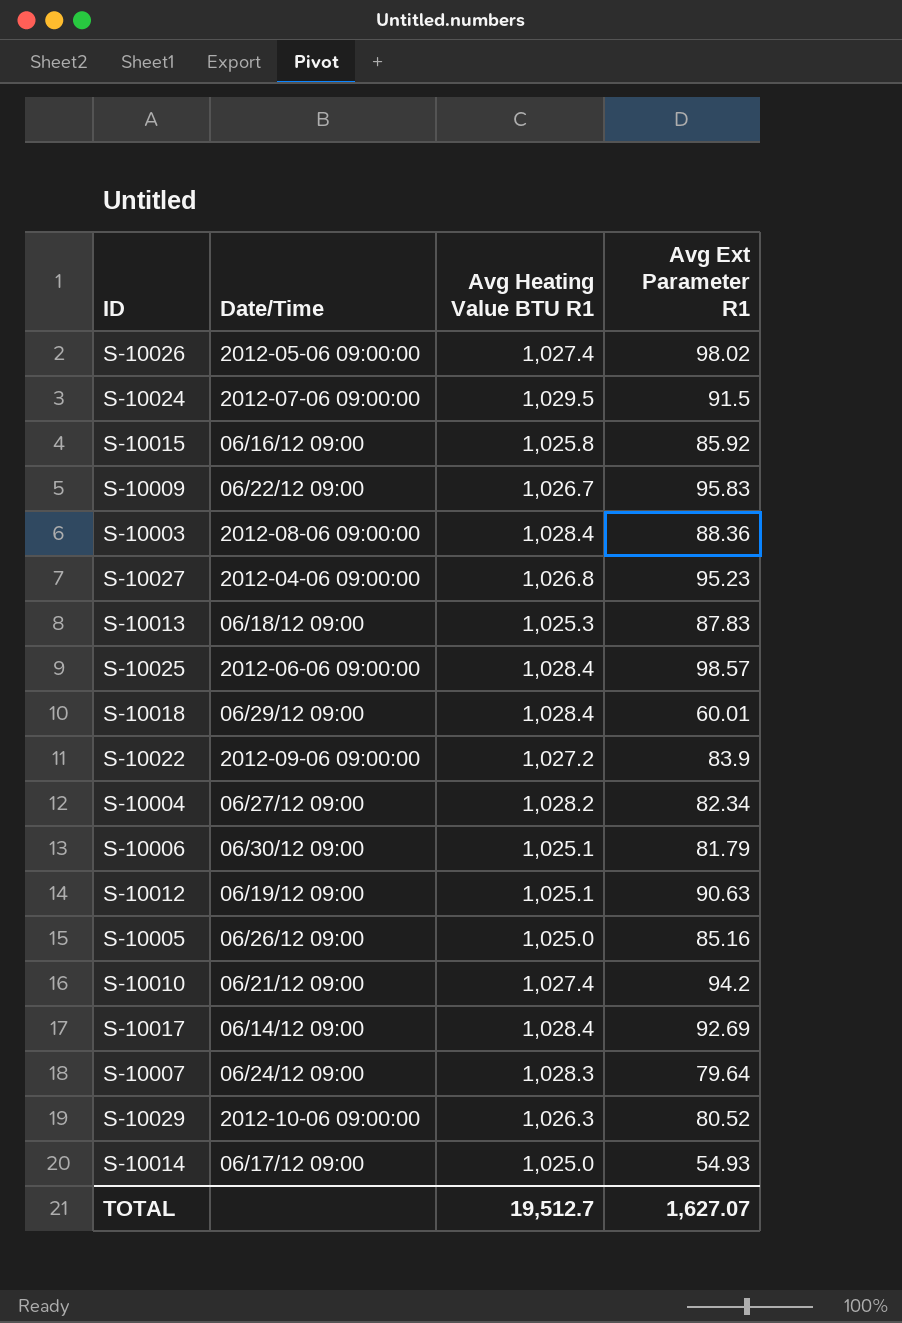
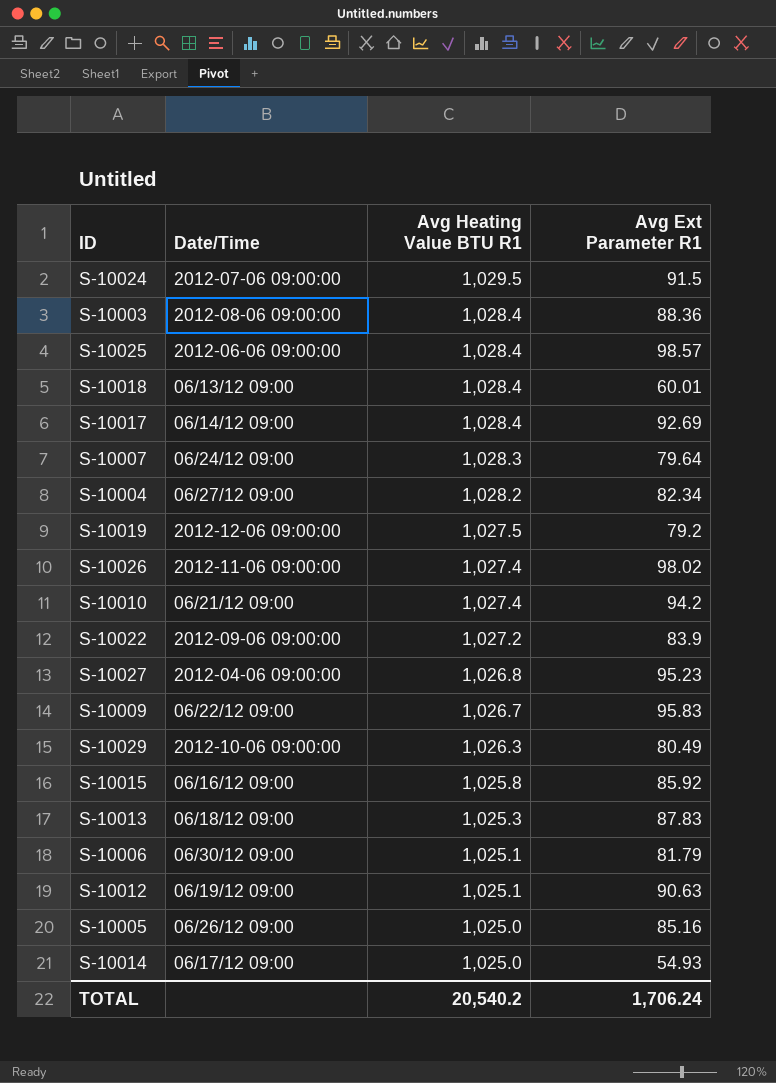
row order: none -> Avg Heating Value BTU R1 descending
S-10018 | Date/Time: 06/29/12 09:00 -> 06/13/12 09:00
row S-10019: none -> 2012-12-06 09:00:00 | 1,027.5 | 79.2
S-10026 | Date/Time: 2012-05-06 09:00:00 -> 2012-11-06 09:00:00
S-10029 | Avg Ext Parameter R1: 80.52 -> 80.49
TOTAL | Avg Heating Value BTU R1: 19,512.7 -> 20,540.2
TOTAL | Avg Ext Parameter R1: 1,627.07 -> 1,706.24

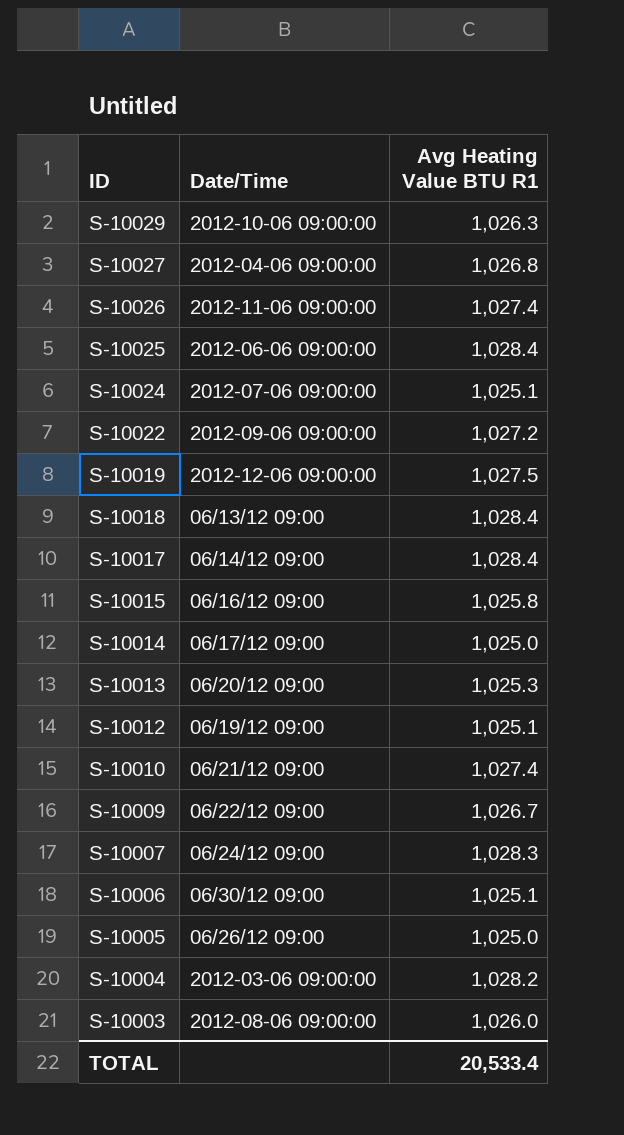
row order: Avg Heating Value BTU R1 descending -> ID descending
column Avg Ext Parameter R1 | position: 4 -> none
S-10024 | Avg Heating Value BTU R1: 1,029.5 -> 1,025.1
S-10013 | Date/Time: 06/18/12 09:00 -> 06/20/12 09:00
S-10004 | Date/Time: 06/27/12 09:00 -> 2012-03-06 09:00:00
S-10003 | Avg Heating Value BTU R1: 1,028.4 -> 1,026.0
TOTAL | Avg Heating Value BTU R1: 20,540.2 -> 20,533.4

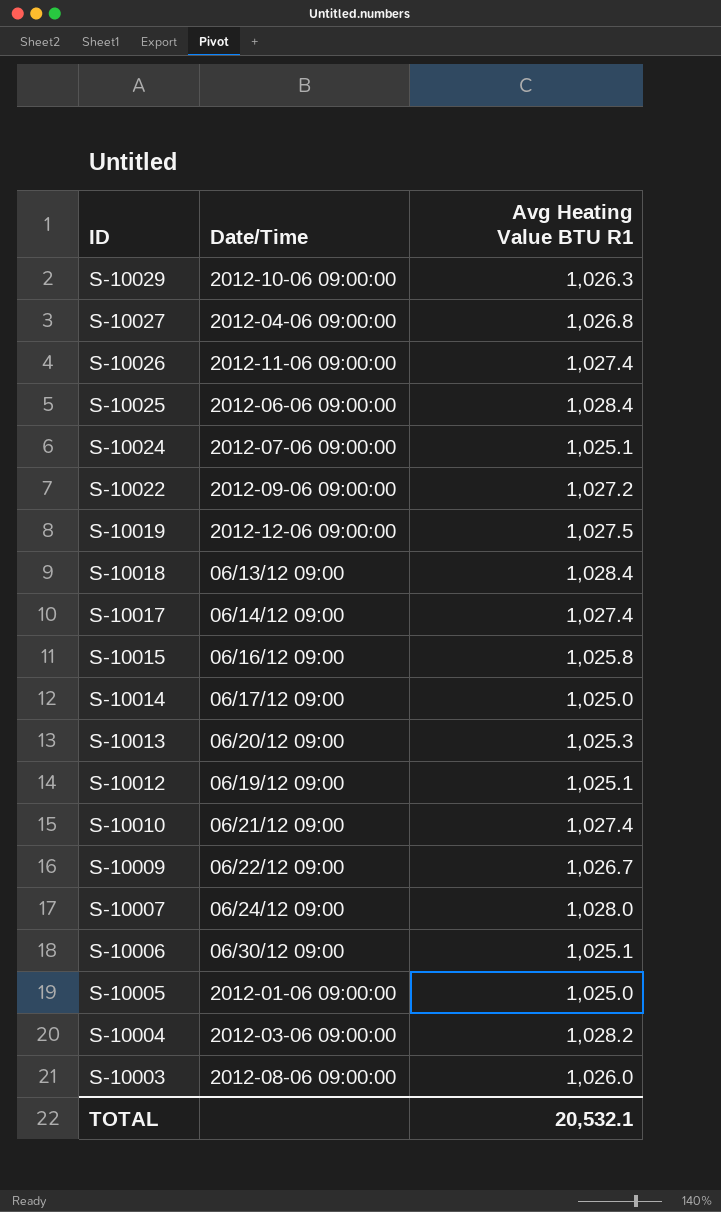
S-10017 | Avg Heating Value BTU R1: 1,028.4 -> 1,027.4
S-10007 | Avg Heating Value BTU R1: 1,028.3 -> 1,028.0
S-10005 | Date/Time: 06/26/12 09:00 -> 2012-01-06 09:00:00
TOTAL | Avg Heating Value BTU R1: 20,533.4 -> 20,532.1

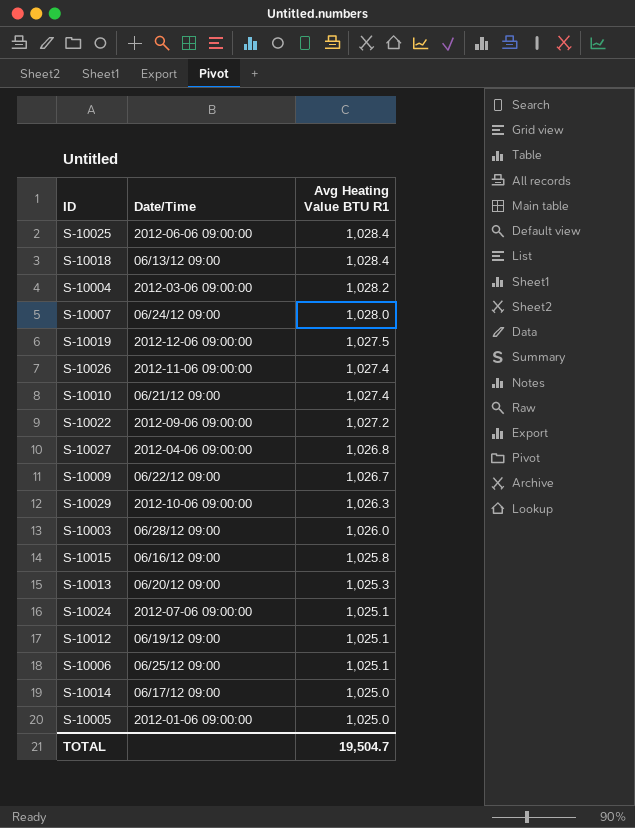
row order: ID descending -> Avg Heating Value BTU R1 descending
row S-10017: 06/14/12 09:00 | 1,027.4 -> none
S-10003 | Date/Time: 2012-08-06 09:00:00 -> 06/28/12 09:00
S-10006 | Date/Time: 06/30/12 09:00 -> 06/25/12 09:00
TOTAL | Avg Heating Value BTU R1: 20,532.1 -> 19,504.7

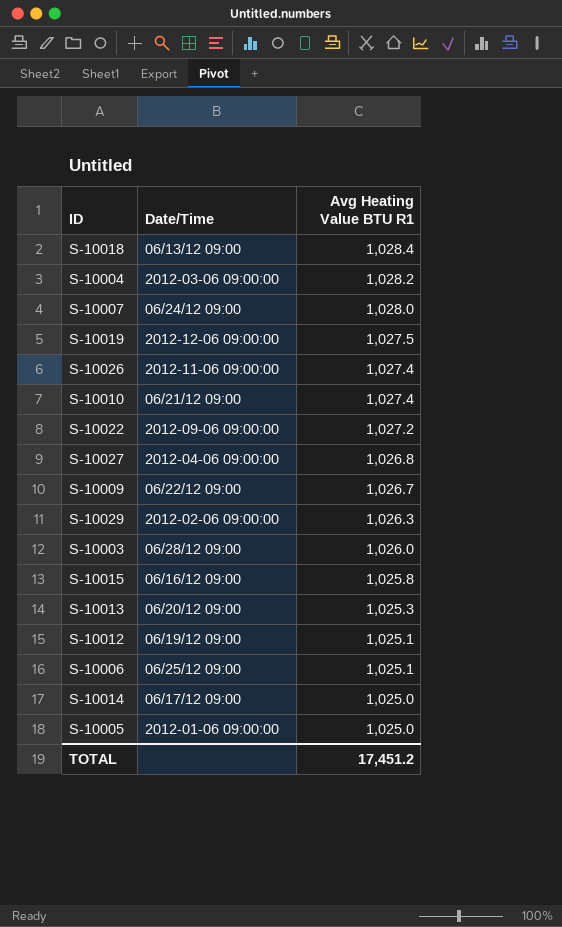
row S-10025: 2012-06-06 09:00:00 | 1,028.4 -> none
row S-10024: 2012-07-06 09:00:00 | 1,025.1 -> none
S-10029 | Date/Time: 2012-10-06 09:00:00 -> 2012-02-06 09:00:00
TOTAL | Avg Heating Value BTU R1: 19,504.7 -> 17,451.2

